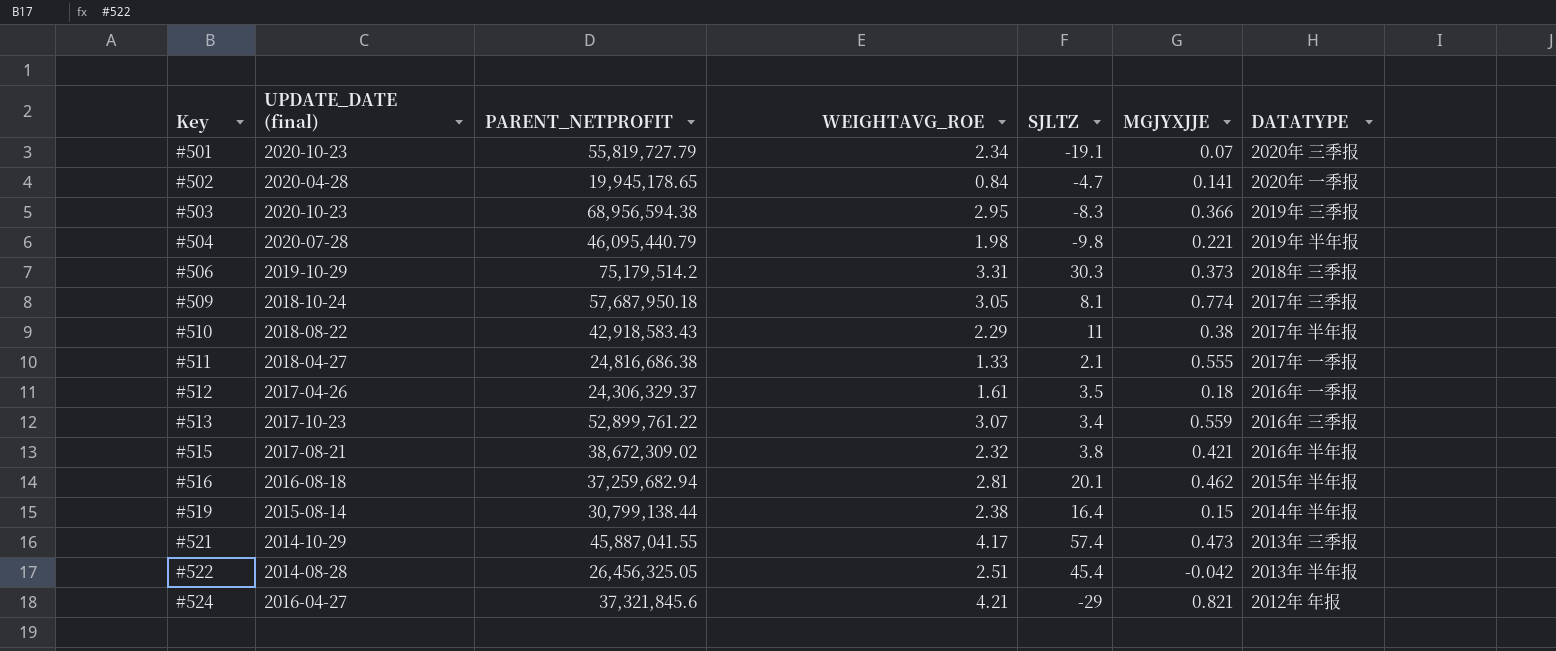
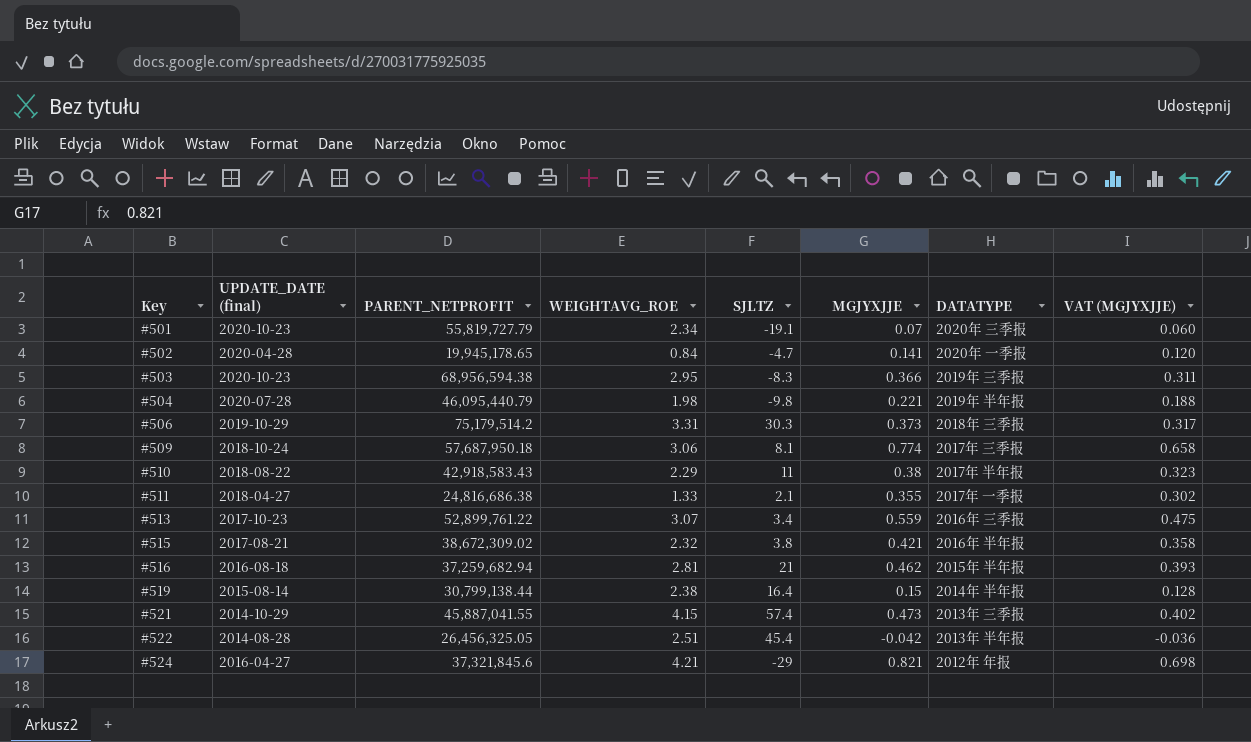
column VAT (MGJYXJJE) | formula: none -> [MGJYXJJE] * 0.85
row #512: 2017-04-26 | 24,306,329.37 | 1.61 | 3.5 | 0.18 | 2016年 一季报 -> none
#509 | WEIGHTAVG_ROE: 3.05 -> 3.06
#511 | MGJYXJJE: 0.555 -> 0.355
#516 | SJLTZ: 20.1 -> 21
#521 | WEIGHTAVG_ROE: 4.17 -> 4.15

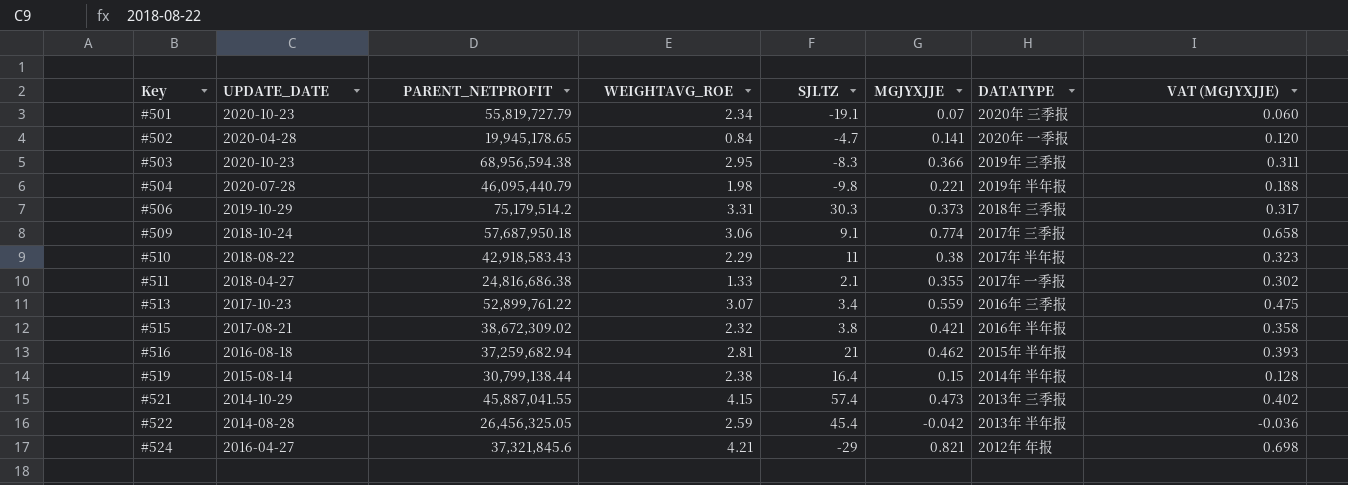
column name: UPDATE_DATE (final) -> UPDATE_DATE
#509 | SJLTZ: 8.1 -> 9.1
#522 | WEIGHTAVG_ROE: 2.51 -> 2.59

